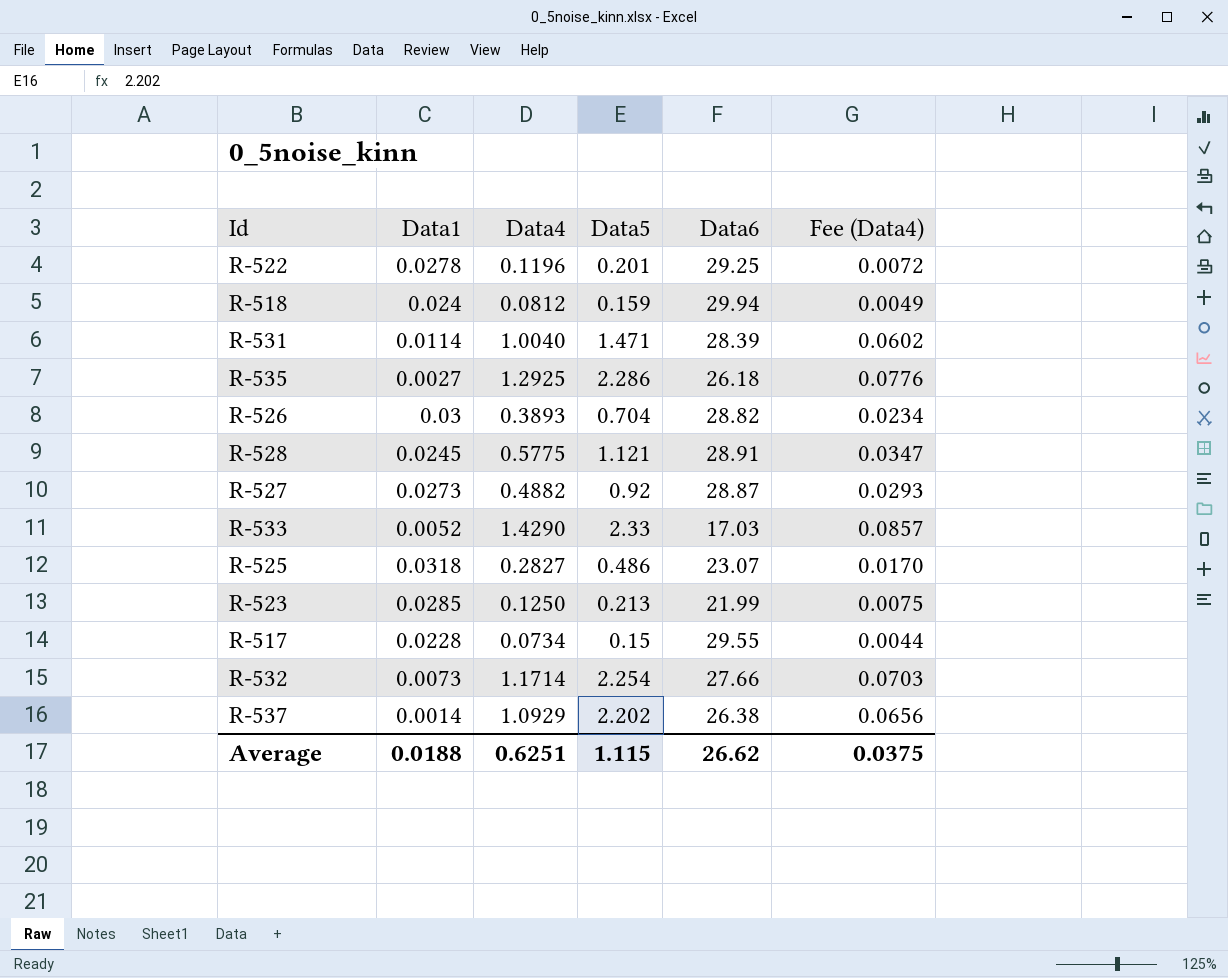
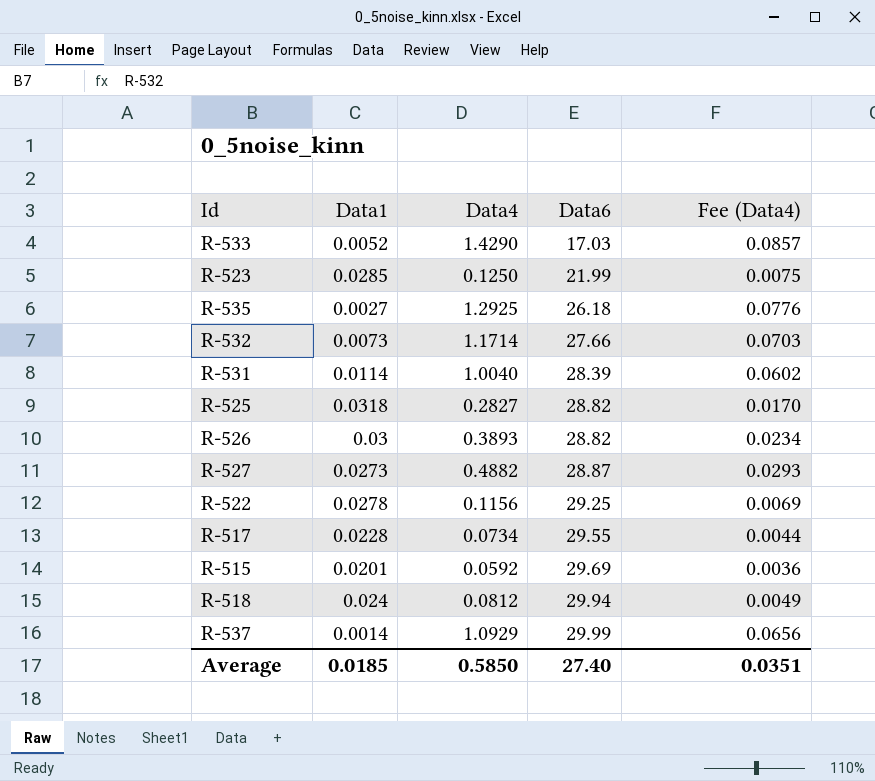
row order: none -> Data6 ascending
column Data5 | position: 4 -> none
row R-528: 0.0245 | 0.5775 | 1.121 | 28.91 | 0.0347 -> none
R-525 | Data6: 23.07 -> 28.82
R-522 | Data4: 0.1196 -> 0.1156
R-522 | Fee (Data4): 0.0072 -> 0.0069
row R-515: none -> 0.0201 | 0.0592 | 29.69 | 0.0036
R-537 | Data6: 26.38 -> 29.99
Average | Data1: 0.0188 -> 0.0185
Average | Data4: 0.6251 -> 0.5850
Average | Data6: 26.62 -> 27.40
Average | Fee (Data4): 0.0375 -> 0.0351

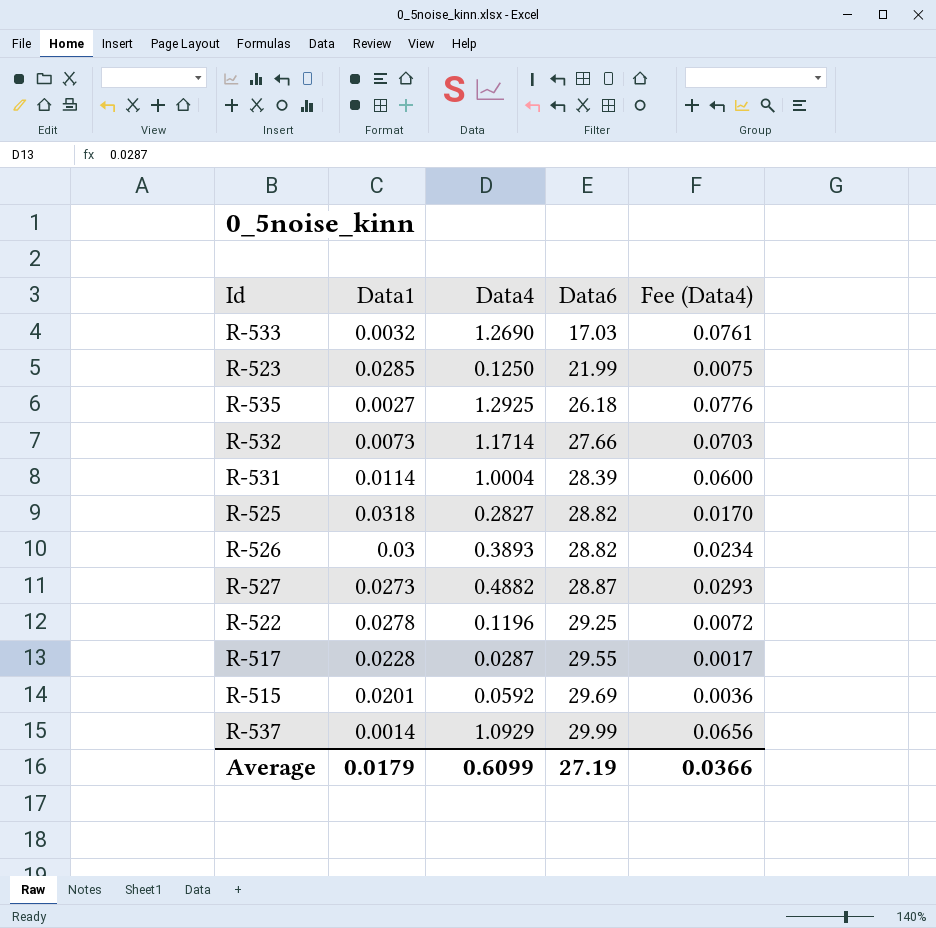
row R-518: 0.024 | 0.0812 | 29.94 | 0.0049 -> none
R-533 | Data1: 0.0052 -> 0.0032
R-533 | Data4: 1.4290 -> 1.2690
R-533 | Fee (Data4): 0.0857 -> 0.0761
R-531 | Data4: 1.0040 -> 1.0004
R-531 | Fee (Data4): 0.0602 -> 0.0600
R-522 | Data4: 0.1156 -> 0.1196
R-522 | Fee (Data4): 0.0069 -> 0.0072
R-517 | Data4: 0.0734 -> 0.0287
R-517 | Fee (Data4): 0.0044 -> 0.0017
Average | Data1: 0.0185 -> 0.0179
Average | Data4: 0.5850 -> 0.6099
Average | Data6: 27.40 -> 27.19
Average | Fee (Data4): 0.0351 -> 0.0366

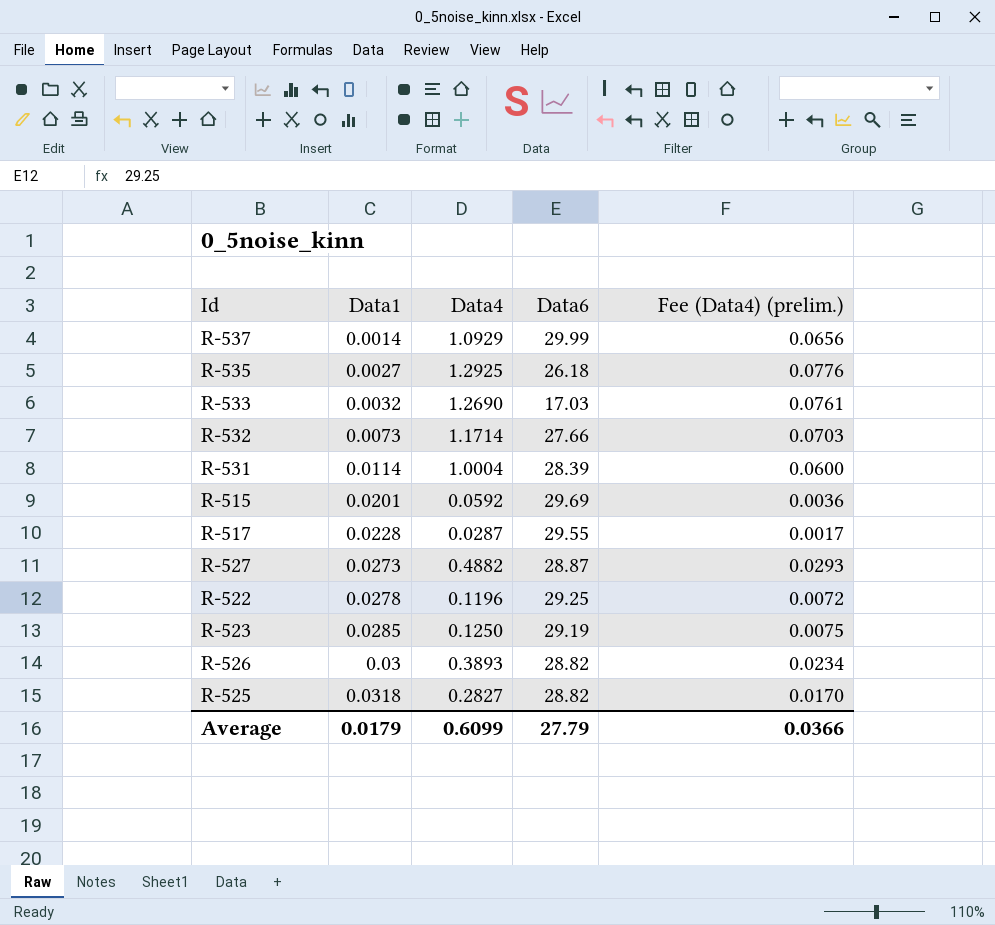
row order: Data6 ascending -> Data1 ascending
column name: Fee (Data4) -> Fee (Data4) (prelim.)
R-523 | Data6: 21.99 -> 29.19
Average | Data6: 27.19 -> 27.79

